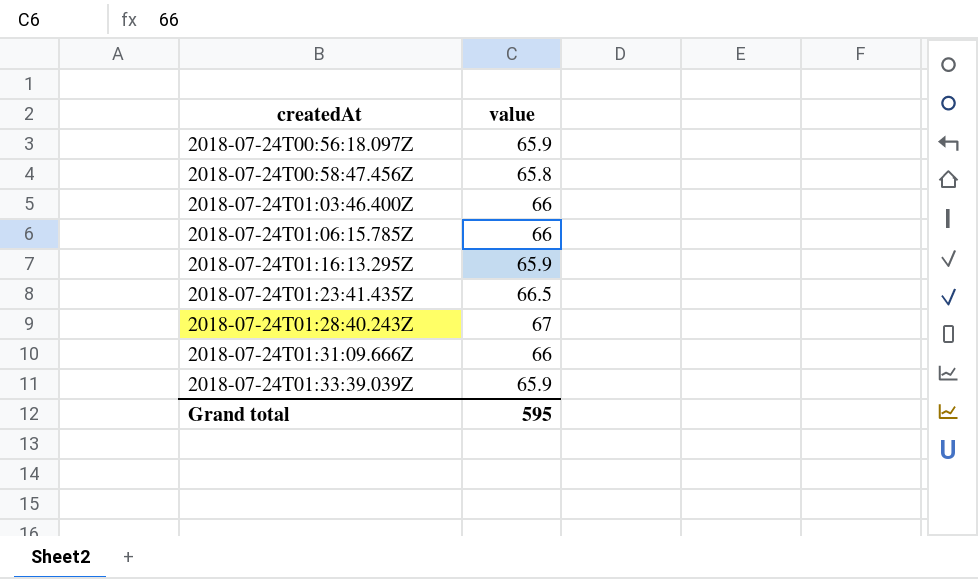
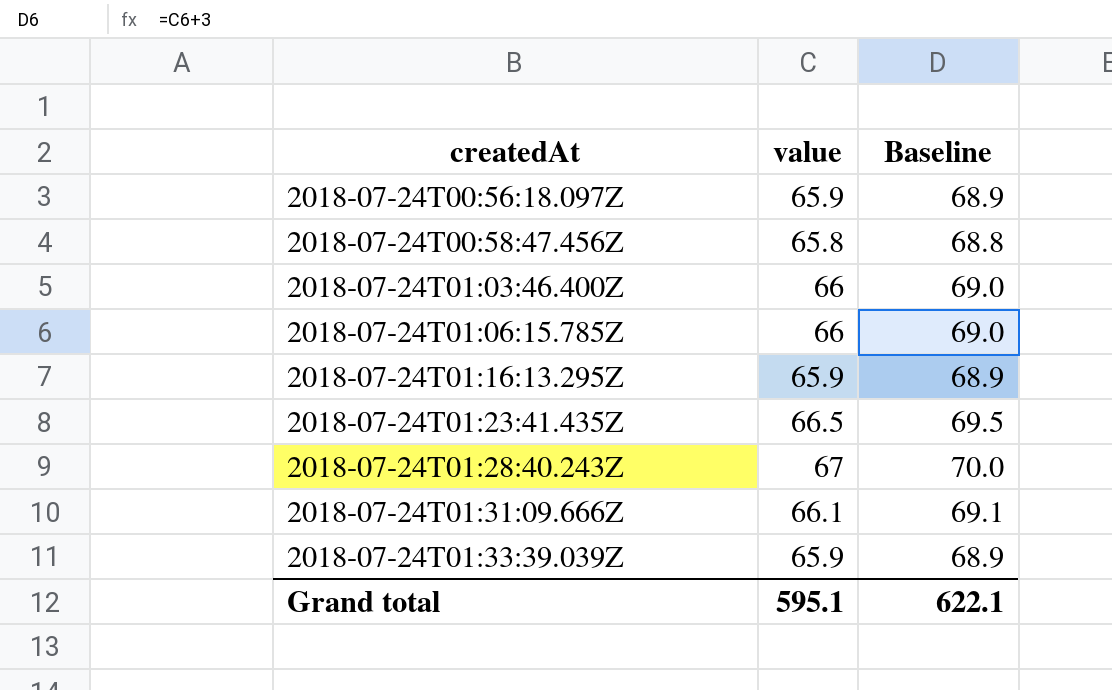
column Baseline | formula: none -> [value] + 3
2018-07-24T01:31:09.666Z | value: 66 -> 66.1
Grand total | value: 595 -> 595.1

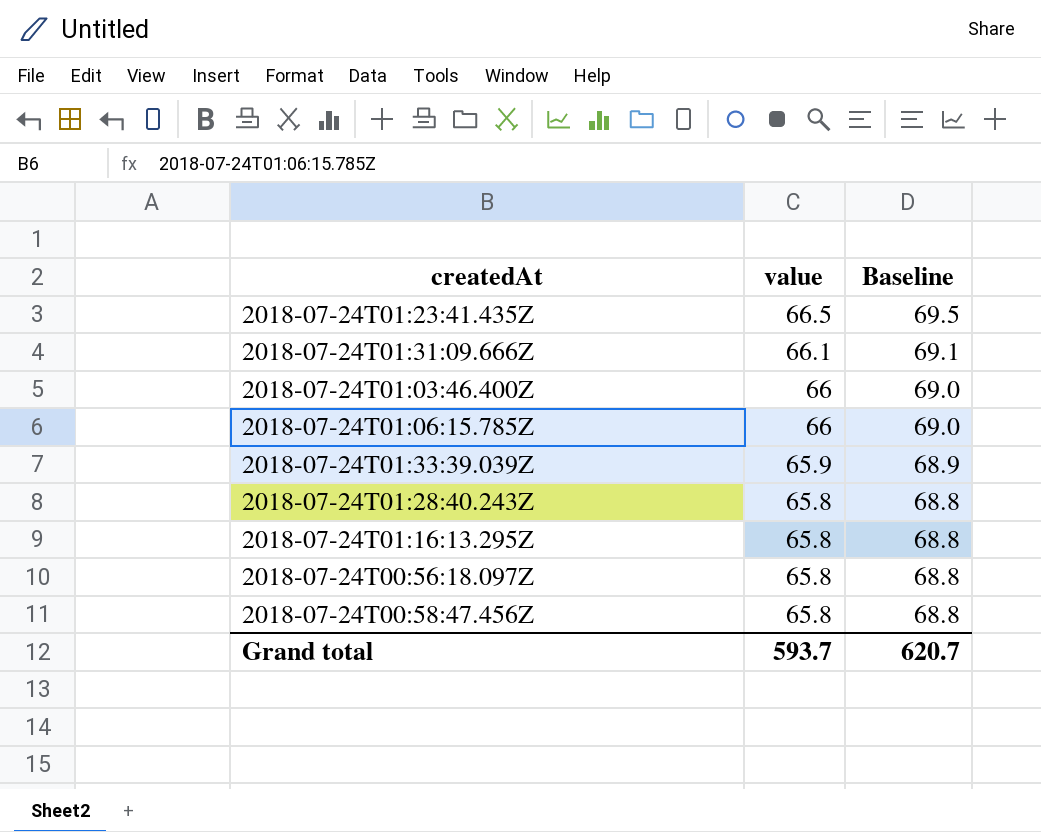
row order: createdAt ascending -> value descending
2018-07-24T01:28:40.243Z | value: 67 -> 65.8
2018-07-24T01:28:40.243Z | Baseline: 70.0 -> 68.8
2018-07-24T01:16:13.295Z | value: 65.9 -> 65.8
2018-07-24T01:16:13.295Z | Baseline: 68.9 -> 68.8
2018-07-24T00:56:18.097Z | value: 65.9 -> 65.8
2018-07-24T00:56:18.097Z | Baseline: 68.9 -> 68.8
Grand total | value: 595.1 -> 593.7
Grand total | Baseline: 622.1 -> 620.7

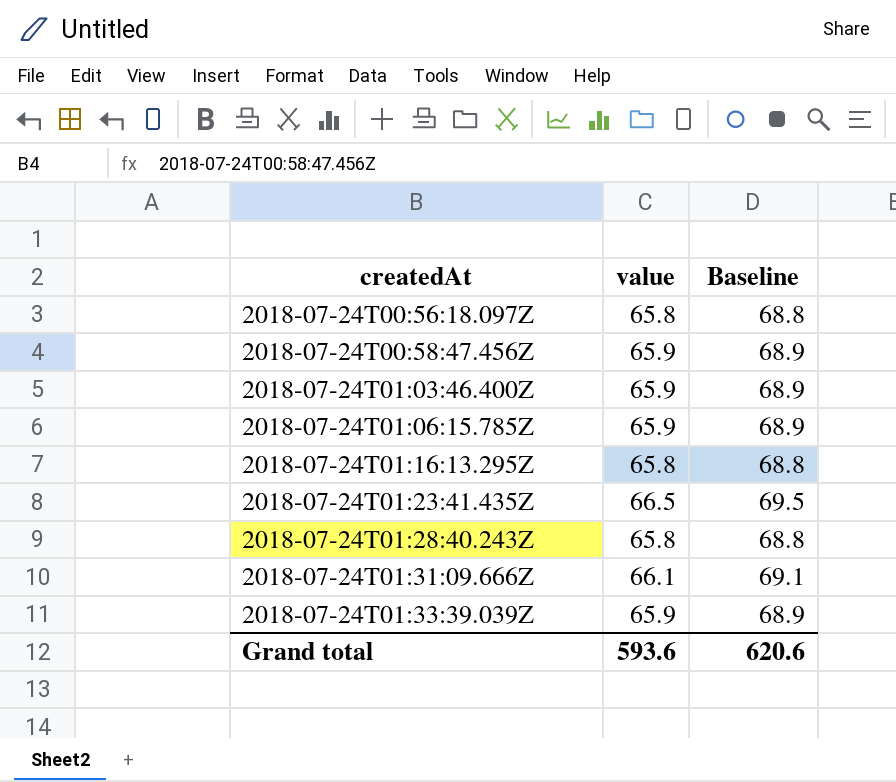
row order: value descending -> createdAt ascending
2018-07-24T00:58:47.456Z | value: 65.8 -> 65.9
2018-07-24T00:58:47.456Z | Baseline: 68.8 -> 68.9
2018-07-24T01:03:46.400Z | value: 66 -> 65.9
2018-07-24T01:03:46.400Z | Baseline: 69.0 -> 68.9
2018-07-24T01:06:15.785Z | value: 66 -> 65.9
2018-07-24T01:06:15.785Z | Baseline: 69.0 -> 68.9
Grand total | value: 593.7 -> 593.6
Grand total | Baseline: 620.7 -> 620.6

